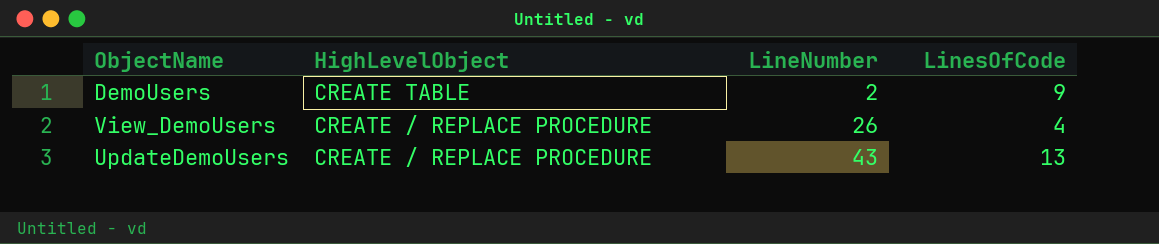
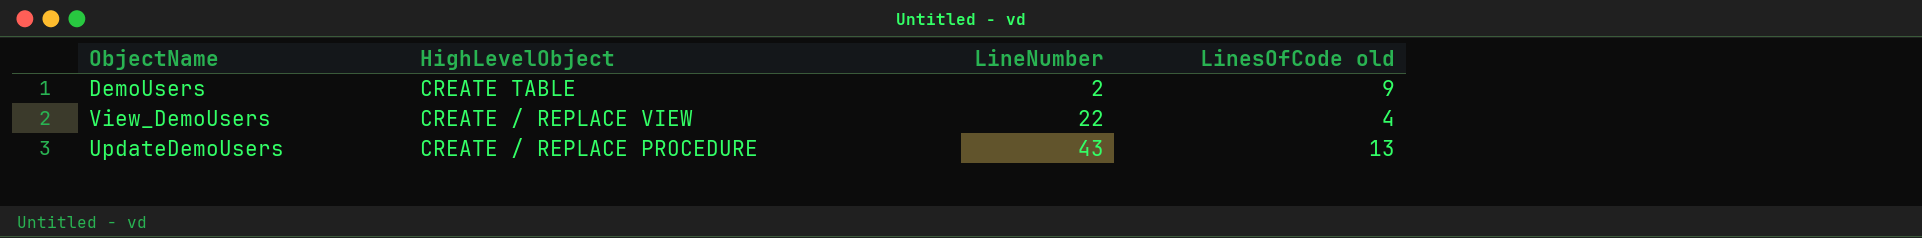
column name: LinesOfCode -> LinesOfCode old
View_DemoUsers | HighLevelObject: CREATE / REPLACE PROCEDURE -> CREATE / REPLACE VIEW
View_DemoUsers | LineNumber: 26 -> 22

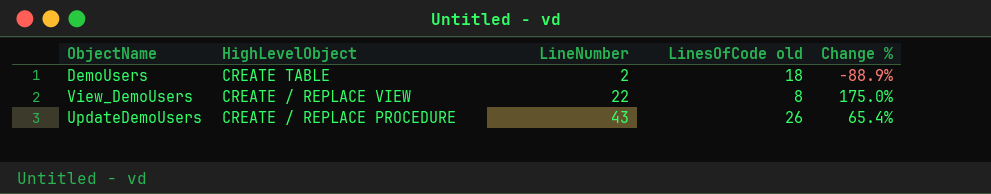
column Change % | formula: none -> ([LineNumber] - [LinesOfCode old]) / [LinesOfCode old]
DemoUsers | LinesOfCode old: 9 -> 18
View_DemoUsers | LinesOfCode old: 4 -> 8
UpdateDemoUsers | LinesOfCode old: 13 -> 26

